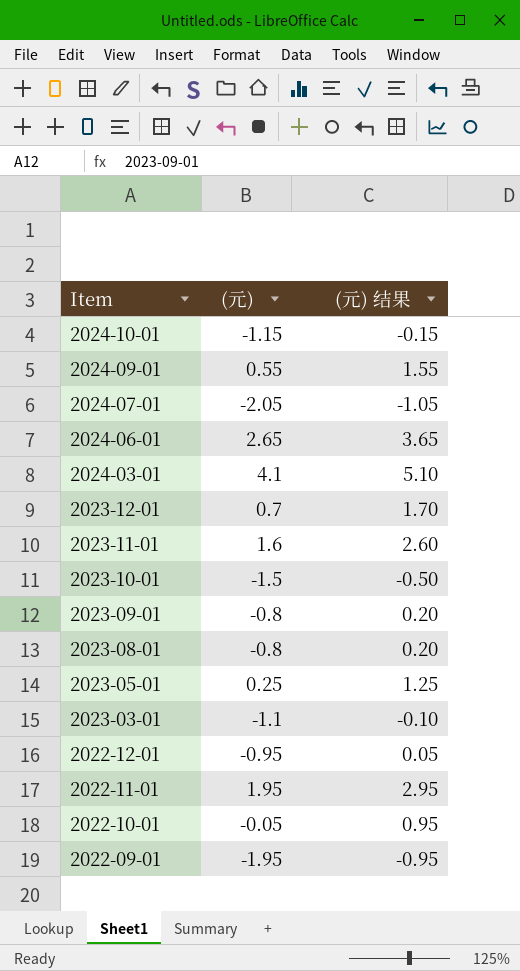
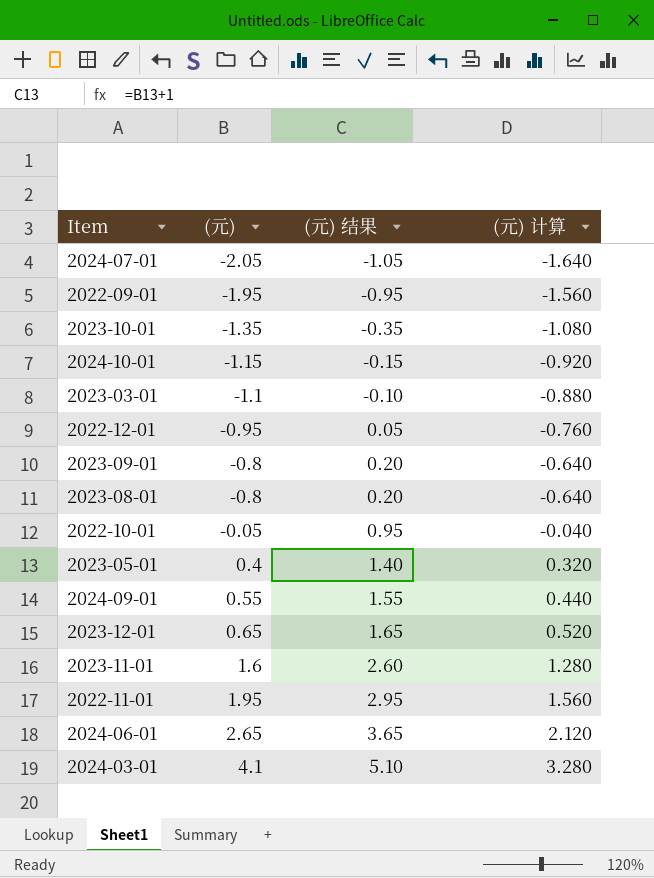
row order: Item descending -> (元) ascending
column (元) 计算 | formula: none -> [(元)] * 0.8
2023-10-01 | (元): -1.5 -> -1.35
2023-10-01 | (元) 结果: -0.50 -> -0.35
2023-05-01 | (元): 0.25 -> 0.4
2023-05-01 | (元) 结果: 1.25 -> 1.40
2023-12-01 | (元): 0.7 -> 0.65
2023-12-01 | (元) 结果: 1.70 -> 1.65

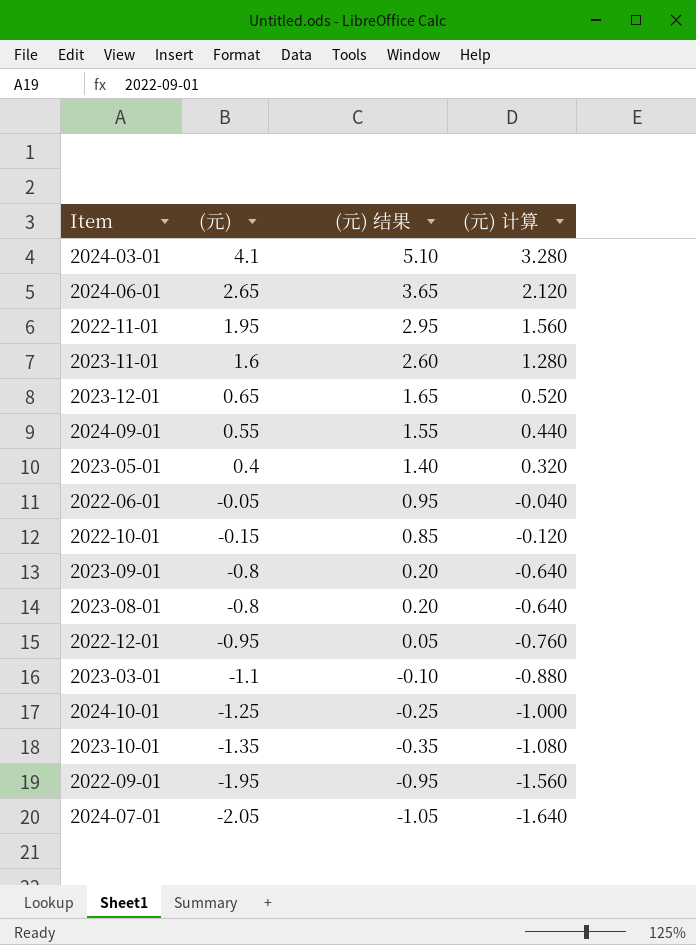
row order: (元) ascending -> (元) descending
row 2022-06-01: none -> -0.05 | 0.95 | -0.040
2022-10-01 | (元): -0.05 -> -0.15
2022-10-01 | (元) 结果: 0.95 -> 0.85
2022-10-01 | (元) 计算: -0.040 -> -0.120
2024-10-01 | (元): -1.15 -> -1.25
2024-10-01 | (元) 结果: -0.15 -> -0.25
2024-10-01 | (元) 计算: -0.920 -> -1.000

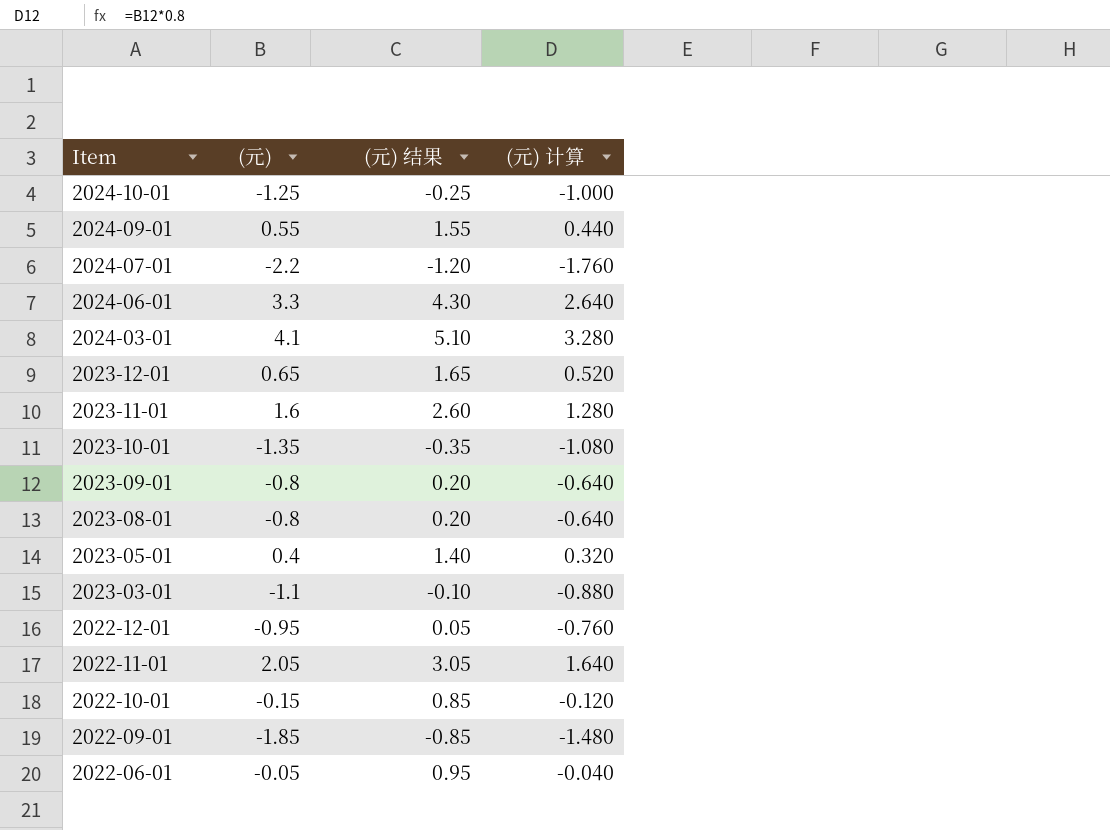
row order: (元) descending -> Item descending
2024-07-01 | (元): -2.05 -> -2.2
2024-07-01 | (元) 结果: -1.05 -> -1.20
2024-07-01 | (元) 计算: -1.640 -> -1.760
2024-06-01 | (元): 2.65 -> 3.3
2024-06-01 | (元) 结果: 3.65 -> 4.30
2024-06-01 | (元) 计算: 2.120 -> 2.640
2022-11-01 | (元): 1.95 -> 2.05
2022-11-01 | (元) 结果: 2.95 -> 3.05
2022-11-01 | (元) 计算: 1.560 -> 1.640
2022-09-01 | (元): -1.95 -> -1.85
2022-09-01 | (元) 结果: -0.95 -> -0.85
2022-09-01 | (元) 计算: -1.560 -> -1.480

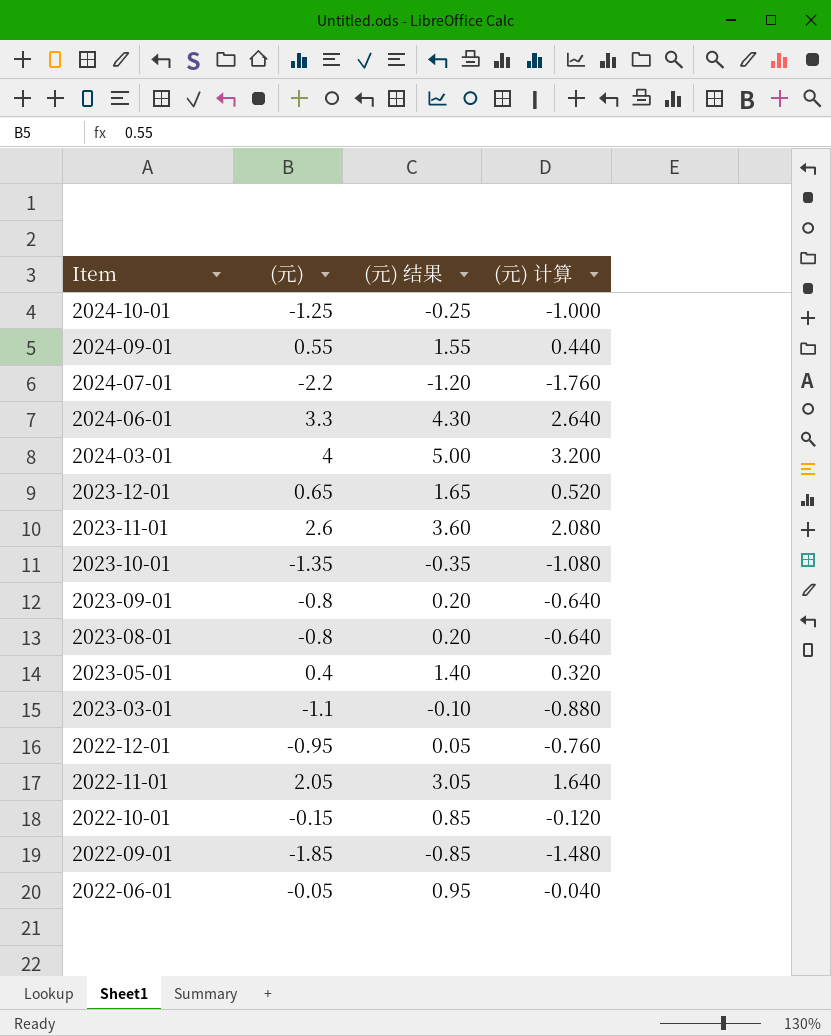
2024-03-01 | (元): 4.1 -> 4
2024-03-01 | (元) 结果: 5.10 -> 5.00
2024-03-01 | (元) 计算: 3.280 -> 3.200
2023-11-01 | (元): 1.6 -> 2.6
2023-11-01 | (元) 结果: 2.60 -> 3.60
2023-11-01 | (元) 计算: 1.280 -> 2.080

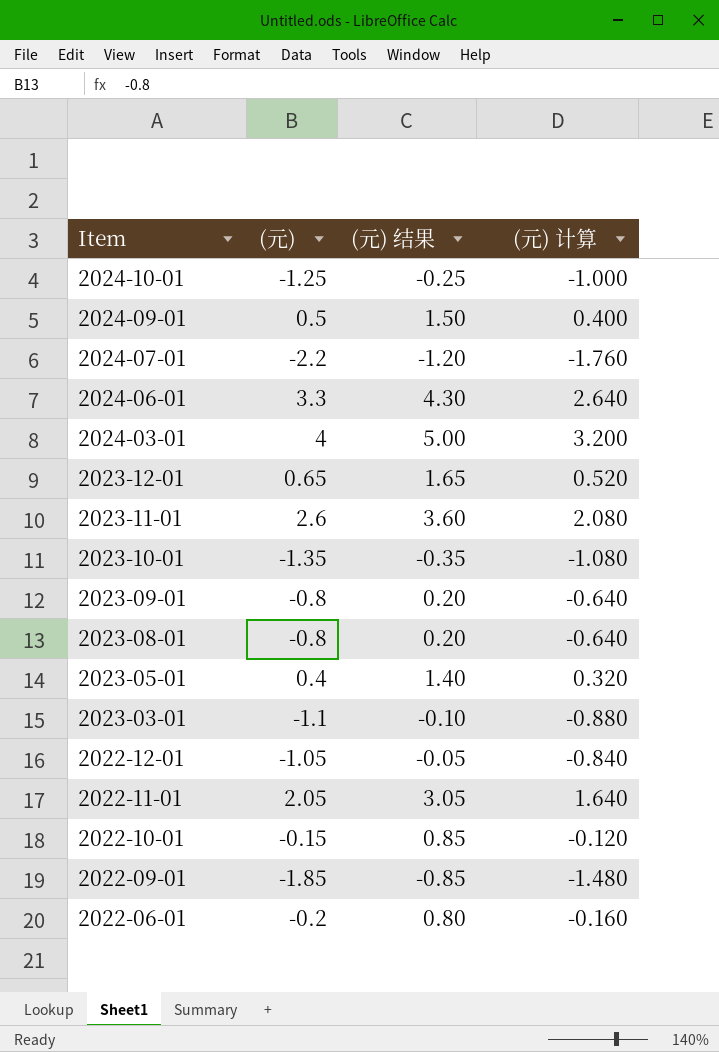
2024-09-01 | (元): 0.55 -> 0.5
2024-09-01 | (元) 结果: 1.55 -> 1.50
2024-09-01 | (元) 计算: 0.440 -> 0.400
2022-12-01 | (元): -0.95 -> -1.05
2022-12-01 | (元) 结果: 0.05 -> -0.05
2022-12-01 | (元) 计算: -0.760 -> -0.840
2022-06-01 | (元): -0.05 -> -0.2
2022-06-01 | (元) 结果: 0.95 -> 0.80
2022-06-01 | (元) 计算: -0.040 -> -0.160

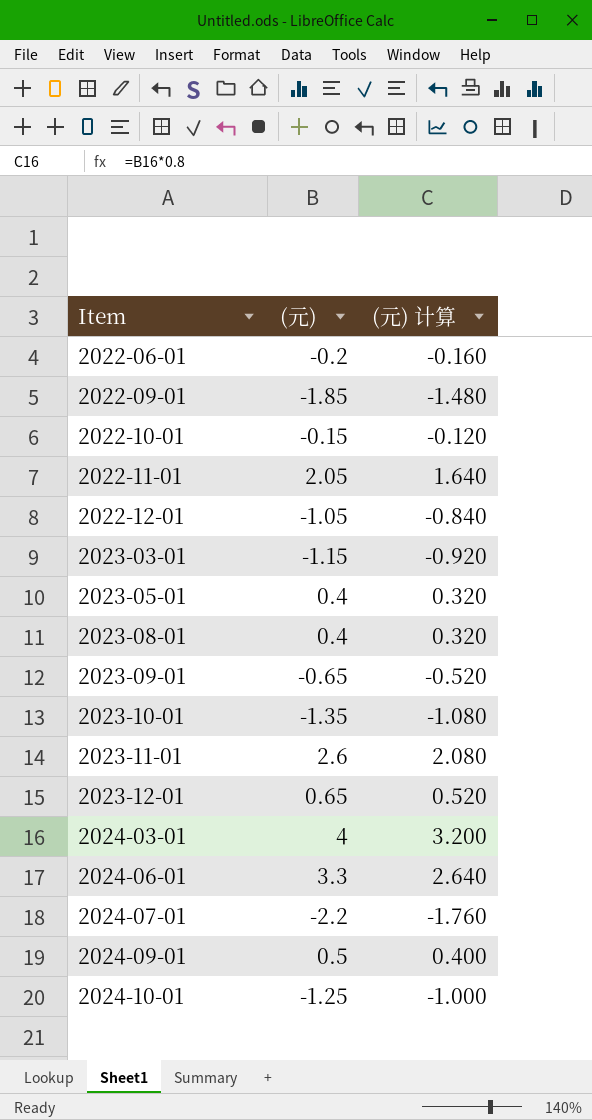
row order: Item descending -> Item ascending
column (元) 结果 | formula: [(元)] + 1 -> none
2023-03-01 | (元): -1.1 -> -1.15
2023-03-01 | (元) 计算: -0.880 -> -0.920
2023-08-01 | (元): -0.8 -> 0.4
2023-08-01 | (元) 计算: -0.640 -> 0.320
2023-09-01 | (元): -0.8 -> -0.65
2023-09-01 | (元) 计算: -0.640 -> -0.520

